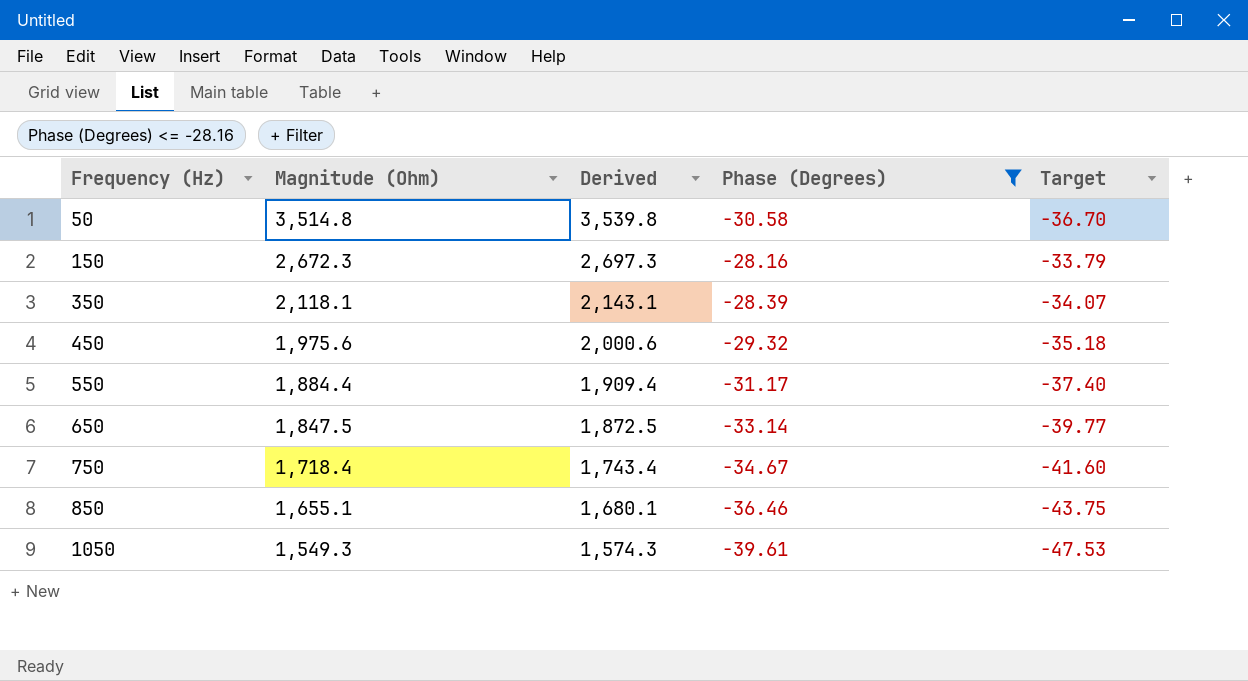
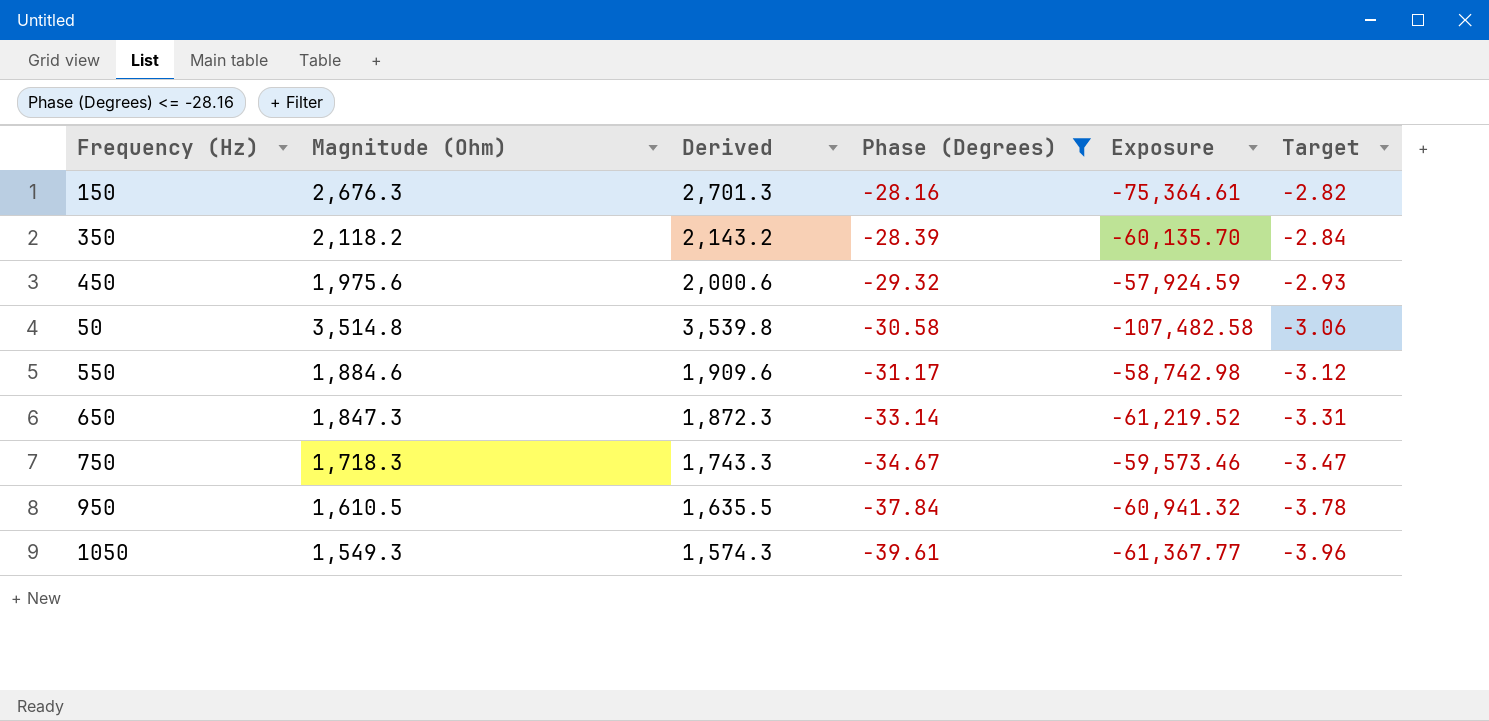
row order: Frequency (Hz) ascending -> Phase (Degrees) descending
column Exposure | formula: none -> [Magnitude (Ohm)] * [Phase (Degrees)]
column Target | formula: [Phase (Degrees)] * 1.2 -> [Phase (Degrees)] * 0.1
row 850: 1,655.1 | 1,680.1 | -36.46 | -43.75 -> none
150 | Magnitude (Ohm): 2,672.3 -> 2,676.3
150 | Derived: 2,697.3 -> 2,701.3
350 | Magnitude (Ohm): 2,118.1 -> 2,118.2
350 | Derived: 2,143.1 -> 2,143.2
550 | Magnitude (Ohm): 1,884.4 -> 1,884.6
550 | Derived: 1,909.4 -> 1,909.6
650 | Magnitude (Ohm): 1,847.5 -> 1,847.3
650 | Derived: 1,872.5 -> 1,872.3
750 | Magnitude (Ohm): 1,718.4 -> 1,718.3
750 | Derived: 1,743.4 -> 1,743.3
row 950: none -> 1,610.5 | 1,635.5 | -37.84 | -60,941.32 | -3.78

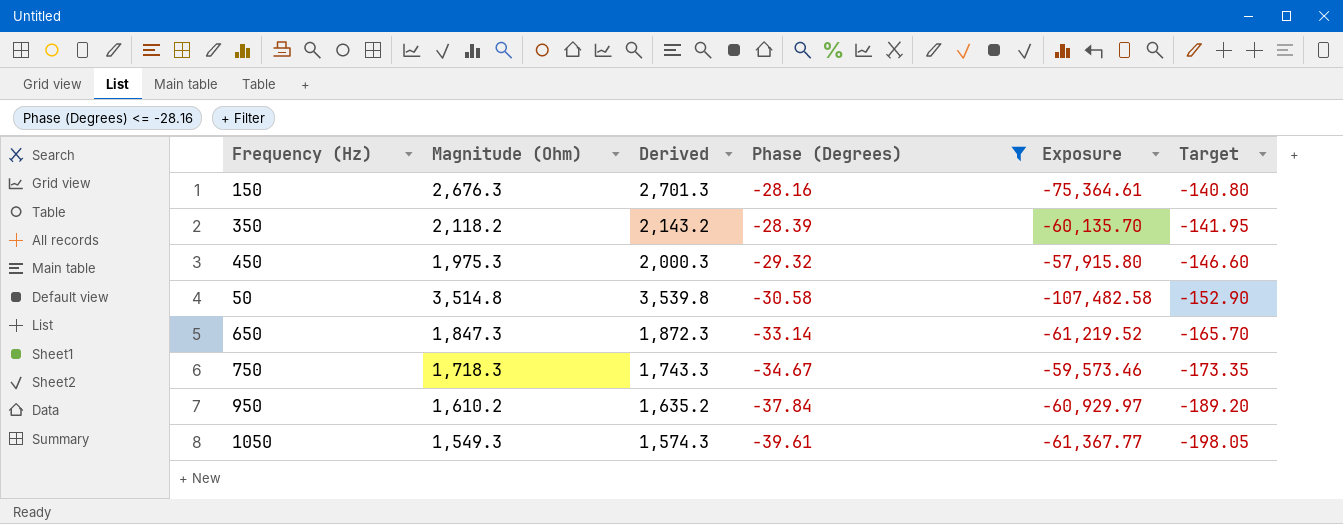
column Target | formula: [Phase (Degrees)] * 0.1 -> [Phase (Degrees)] * 5
row 550: 1,884.6 | 1,909.6 | -31.17 | -58,742.98 | -3.12 -> none
450 | Magnitude (Ohm): 1,975.6 -> 1,975.3
450 | Derived: 2,000.6 -> 2,000.3
450 | Exposure: -57,924.59 -> -57,915.80
950 | Magnitude (Ohm): 1,610.5 -> 1,610.2
950 | Derived: 1,635.5 -> 1,635.2
950 | Exposure: -60,941.32 -> -60,929.97

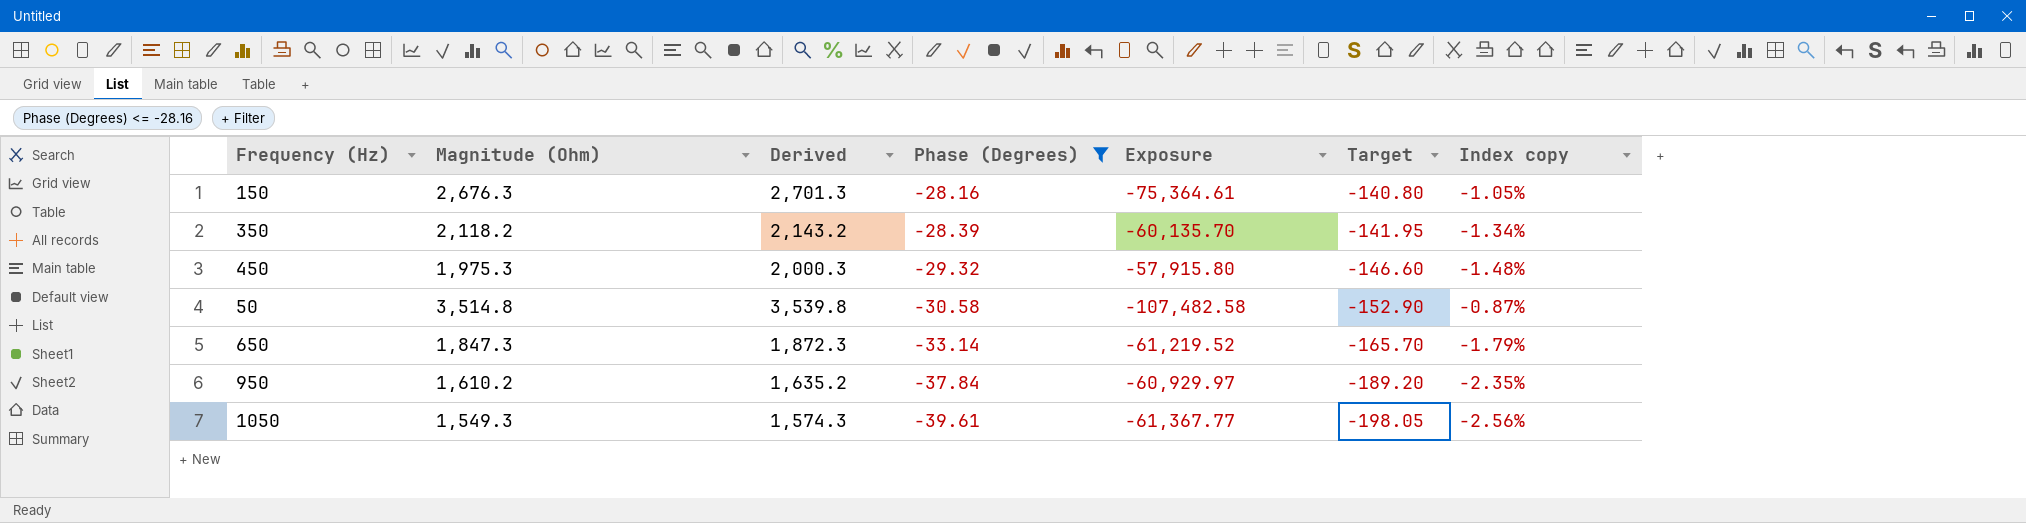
column Index copy | formula: none -> [Phase (Degrees)] / [Magnitude (Ohm)]
row 750: 1,718.3 | 1,743.3 | -34.67 | -59,573.46 | -173.35 -> none

